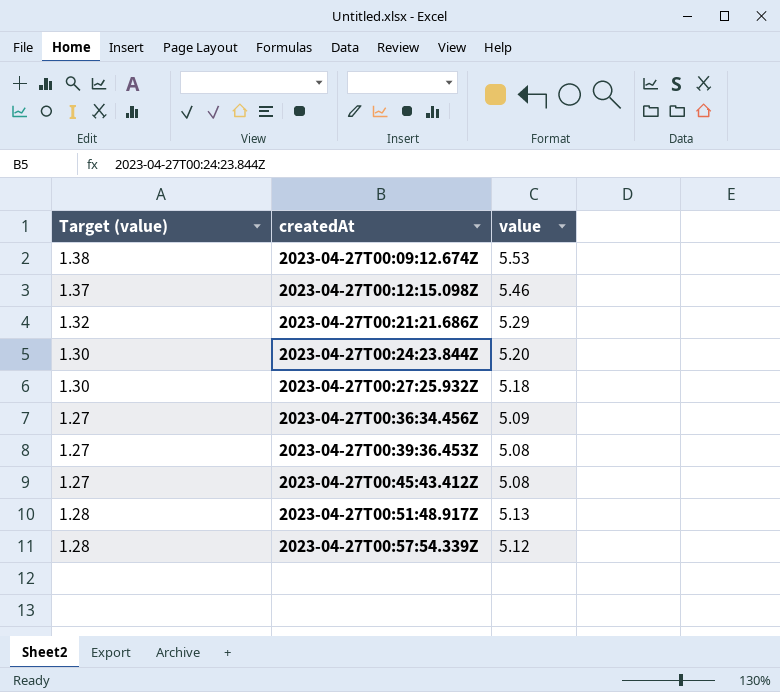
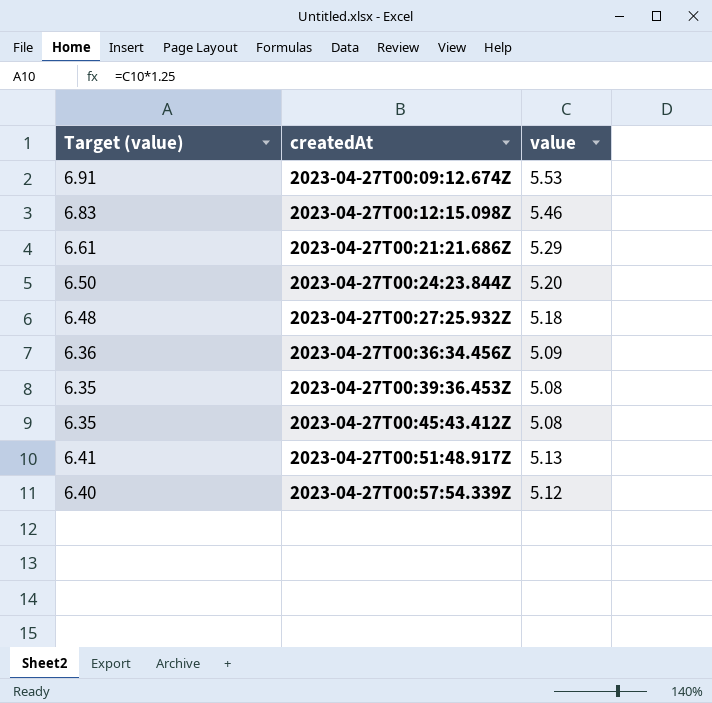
column Target (value) | formula: [value] * 0.25 -> [value] * 1.25

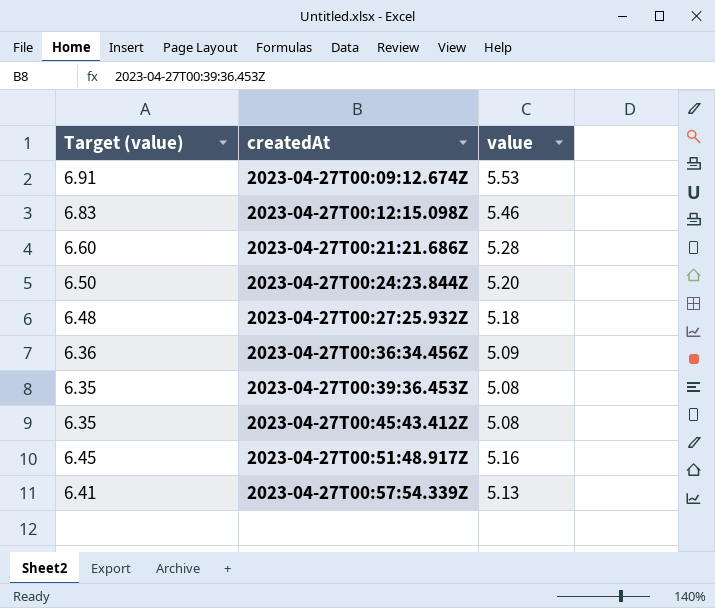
2023-04-27T00:21:21.686Z | Target (value): 6.61 -> 6.60
2023-04-27T00:21:21.686Z | value: 5.29 -> 5.28
2023-04-27T00:51:48.917Z | Target (value): 6.41 -> 6.45
2023-04-27T00:51:48.917Z | value: 5.13 -> 5.16
2023-04-27T00:57:54.339Z | Target (value): 6.40 -> 6.41
2023-04-27T00:57:54.339Z | value: 5.12 -> 5.13

